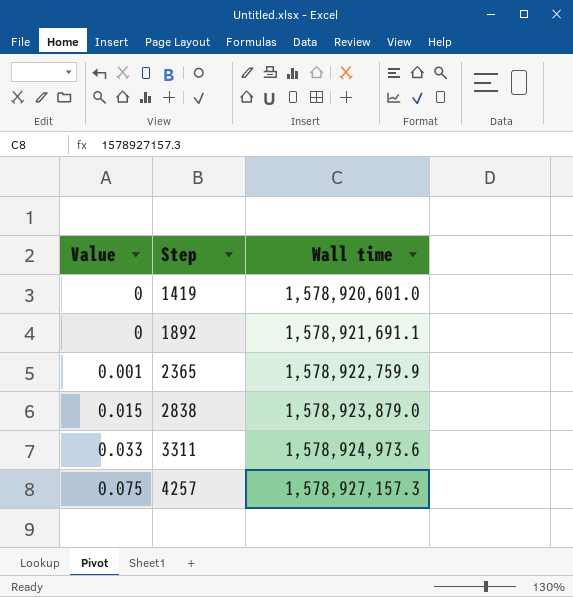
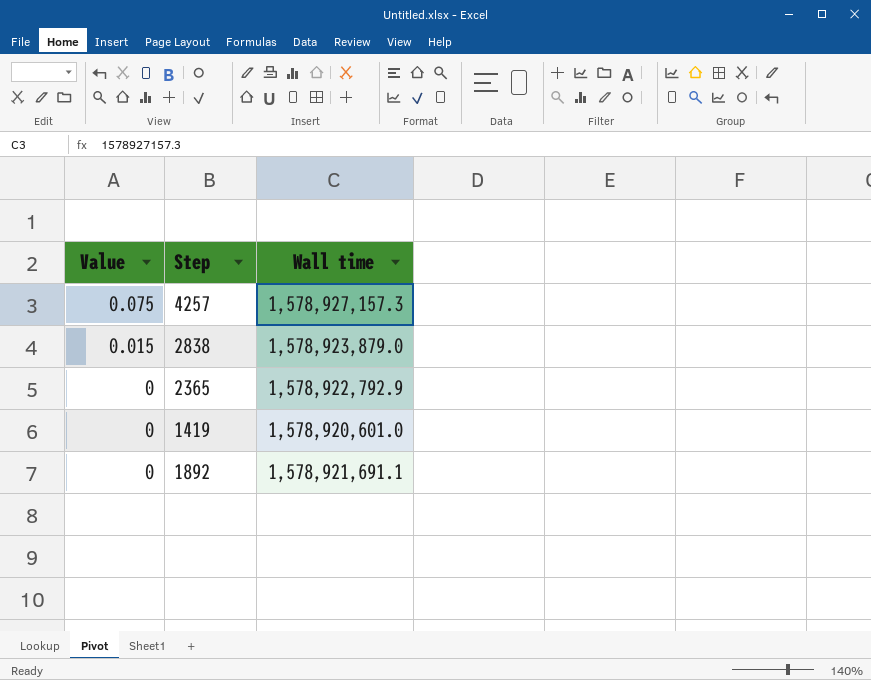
row order: Value ascending -> Value descending
row 3311: 0.033 | 1,578,924,973.6 -> none
2365 | Value: 0.001 -> 0
2365 | Wall time: 1,578,922,759.9 -> 1,578,922,792.9

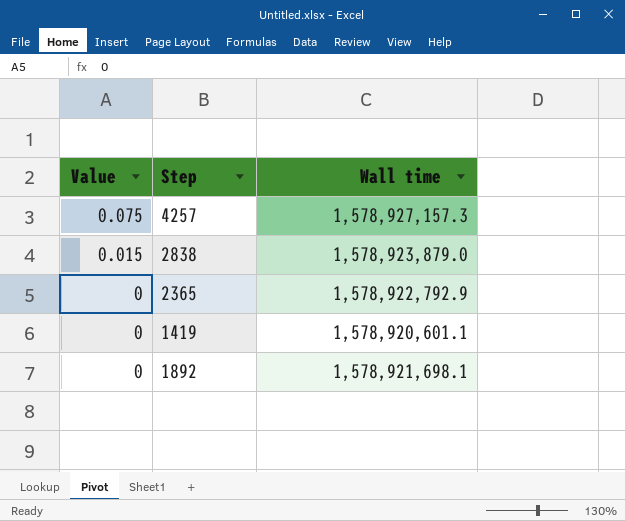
1419 | Wall time: 1,578,920,601.0 -> 1,578,920,601.1
1892 | Wall time: 1,578,921,691.1 -> 1,578,921,698.1

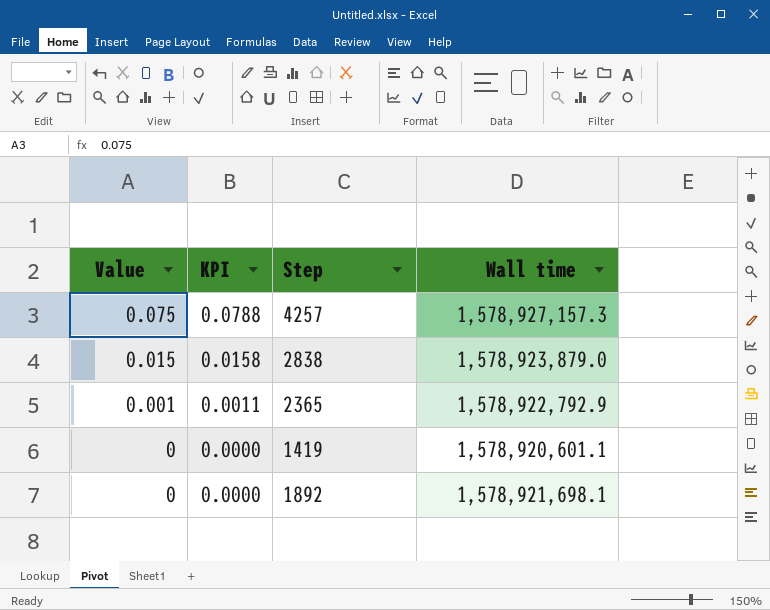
column KPI | formula: none -> [Value] * 1.05
2365 | Value: 0 -> 0.001

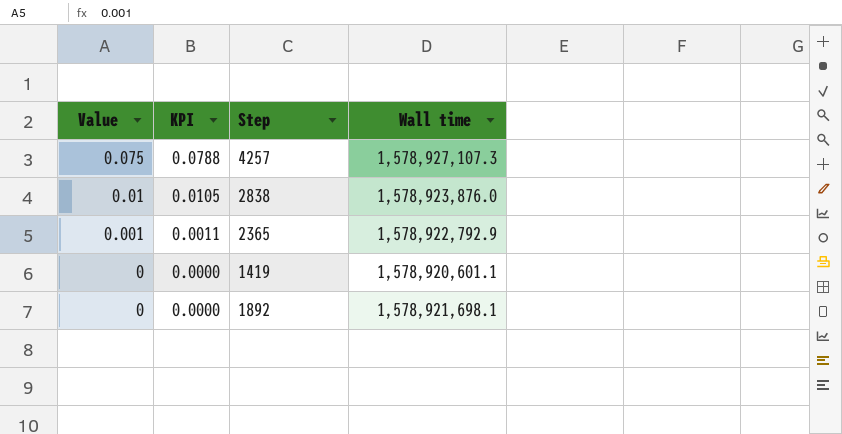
4257 | Wall time: 1,578,927,157.3 -> 1,578,927,107.3
2838 | Value: 0.015 -> 0.01
2838 | KPI: 0.0158 -> 0.0105
2838 | Wall time: 1,578,923,879.0 -> 1,578,923,876.0

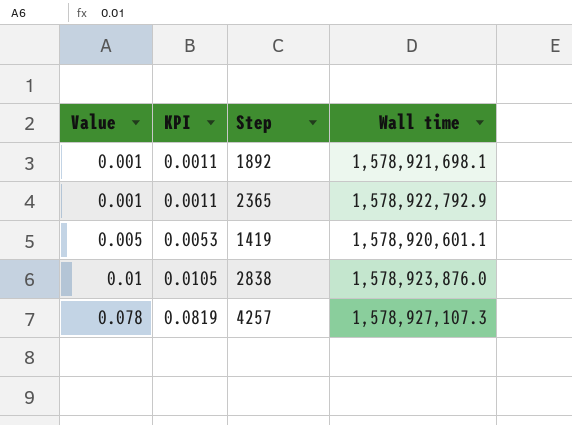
row order: Value descending -> Value ascending
1892 | Value: 0 -> 0.001
1892 | KPI: 0.0000 -> 0.0011
1419 | Value: 0 -> 0.005
1419 | KPI: 0.0000 -> 0.0053
4257 | Value: 0.075 -> 0.078
4257 | KPI: 0.0788 -> 0.0819

